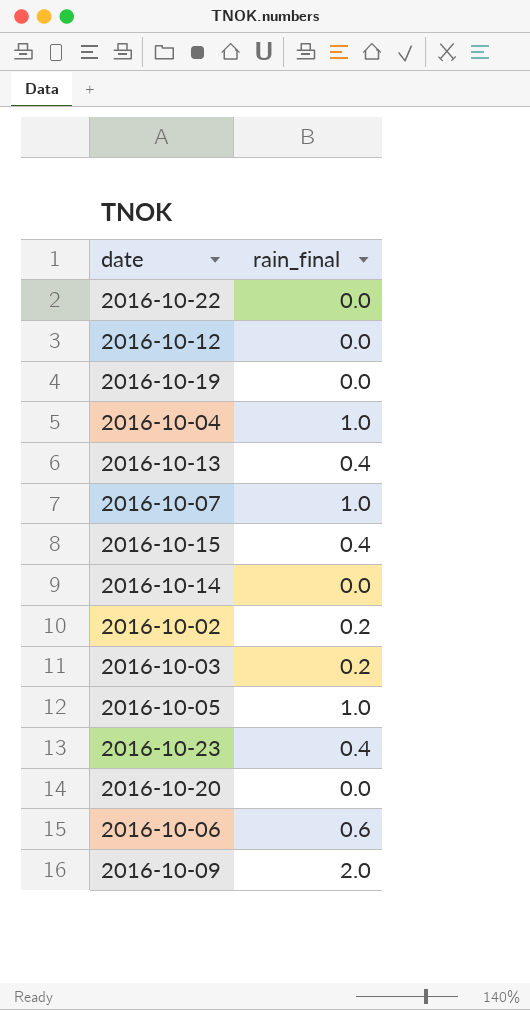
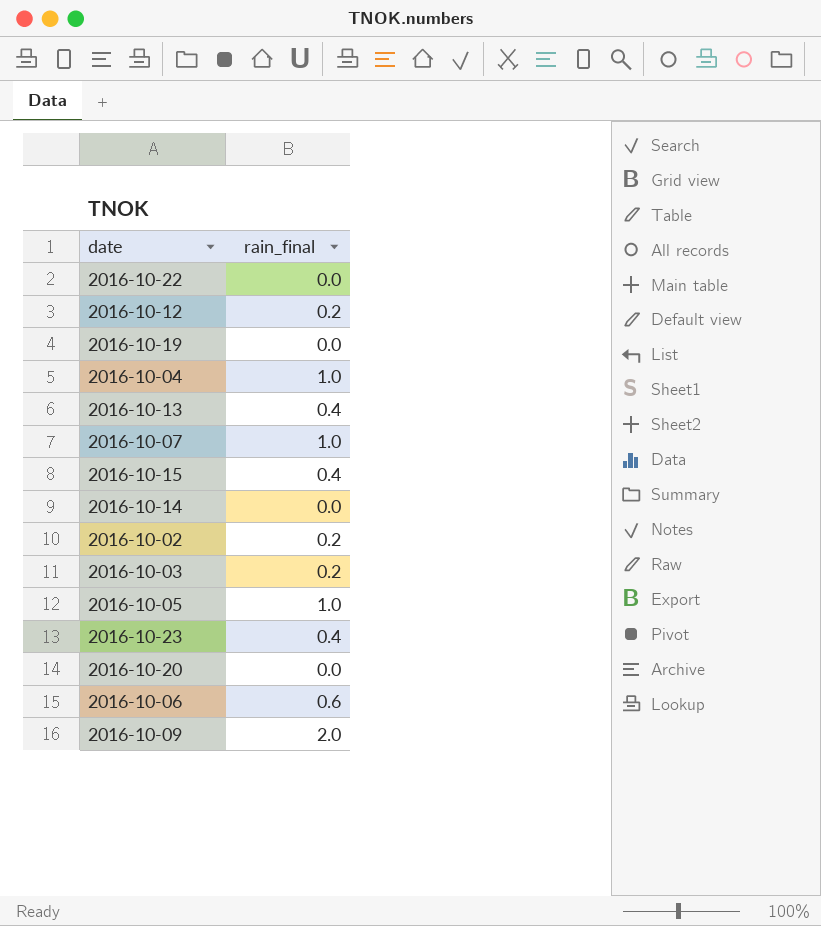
2016-10-12 | rain_final: 0.0 -> 0.2

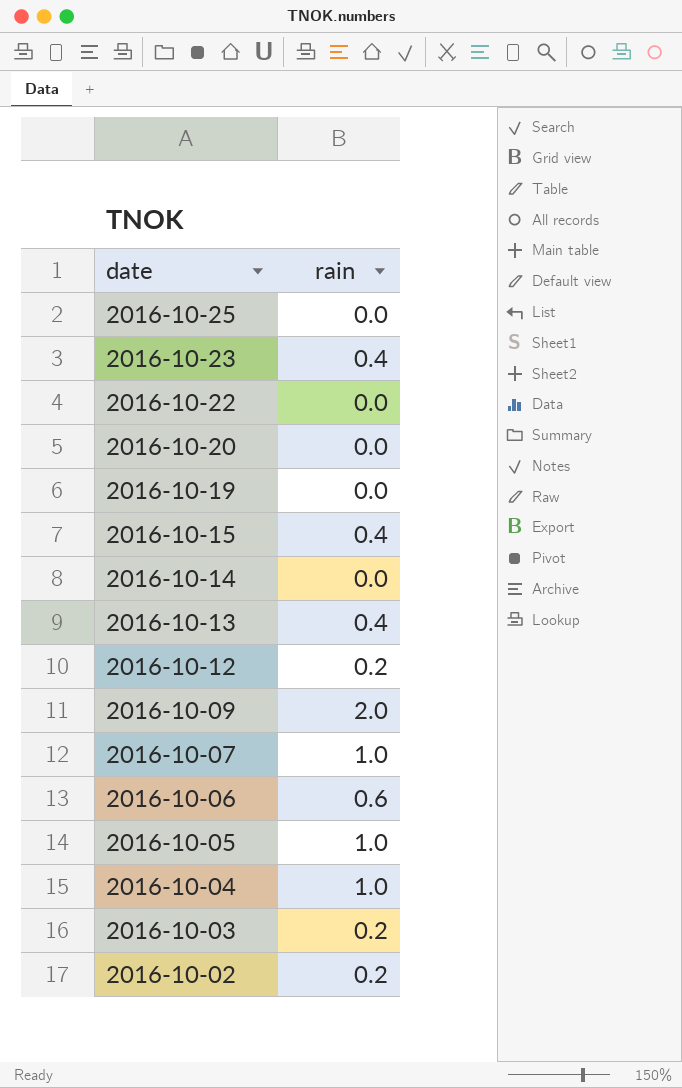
row order: none -> date descending
column name: rain_final -> rain
row 2016-10-25: none -> 0.0

